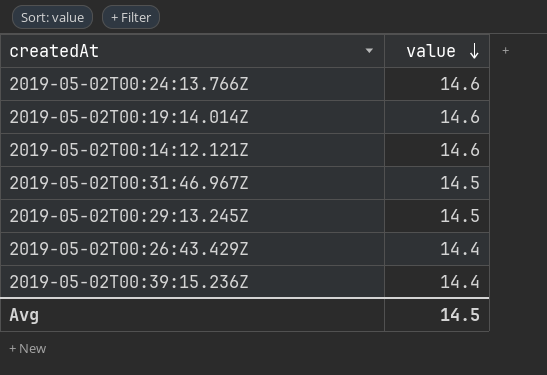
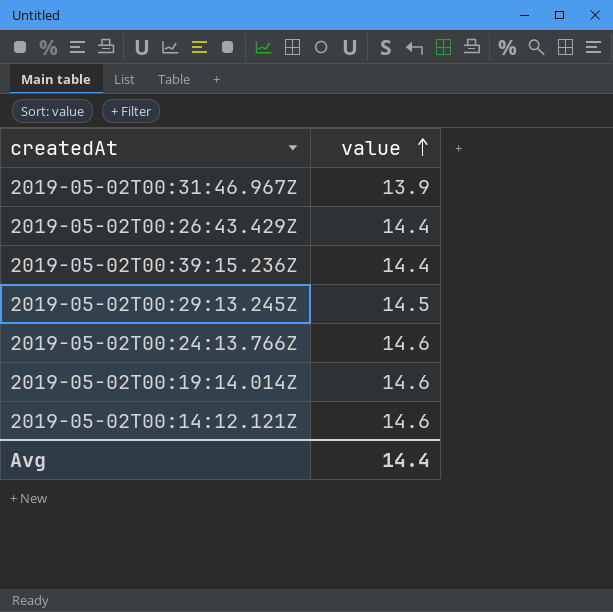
row order: value descending -> value ascending
2019-05-02T00:31:46.967Z | value: 14.5 -> 13.9
Avg | value: 14.5 -> 14.4

